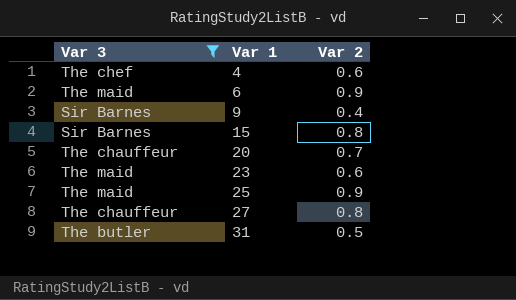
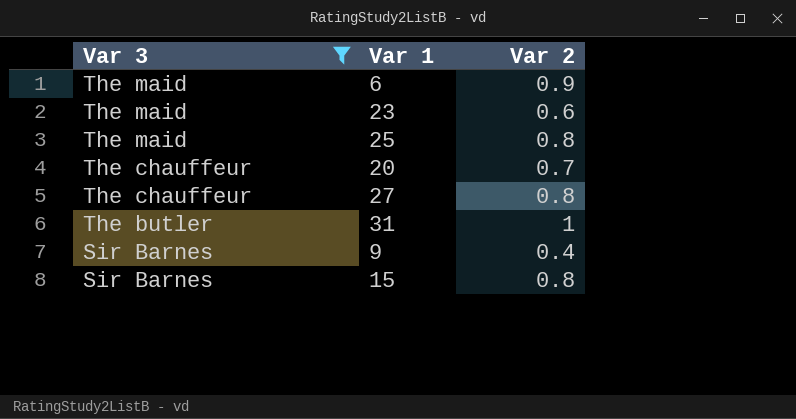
row order: Var 1 ascending -> Var 3 descending
row 4: The chef | 0.6 -> none
25 | Var 2: 0.9 -> 0.8
31 | Var 2: 0.5 -> 1

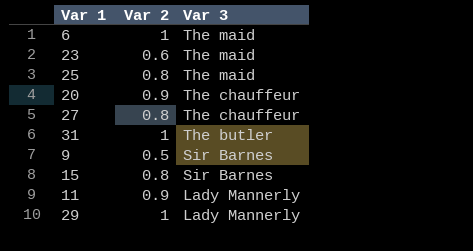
filter: Var 3 != Lady Mannerly -> none
column Var 3 | position: 1 -> 3
6 | Var 2: 0.9 -> 1
20 | Var 2: 0.7 -> 0.9
9 | Var 2: 0.4 -> 0.5

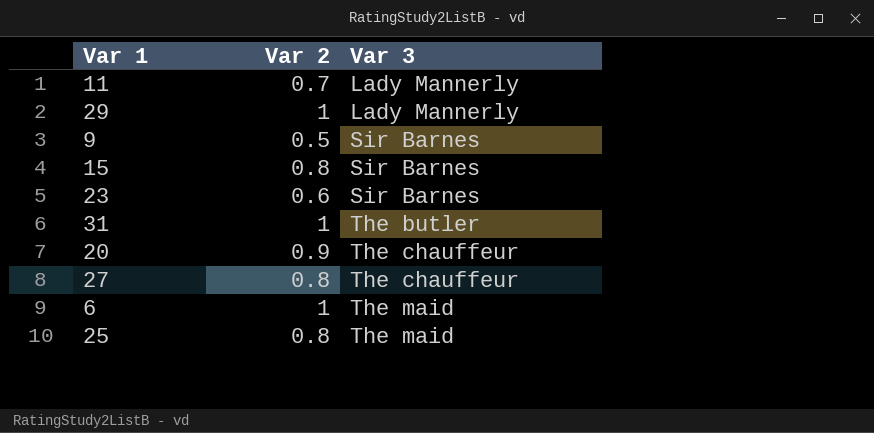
row order: Var 3 descending -> Var 3 ascending
11 | Var 2: 0.9 -> 0.7
23 | Var 3: The maid -> Sir Barnes

